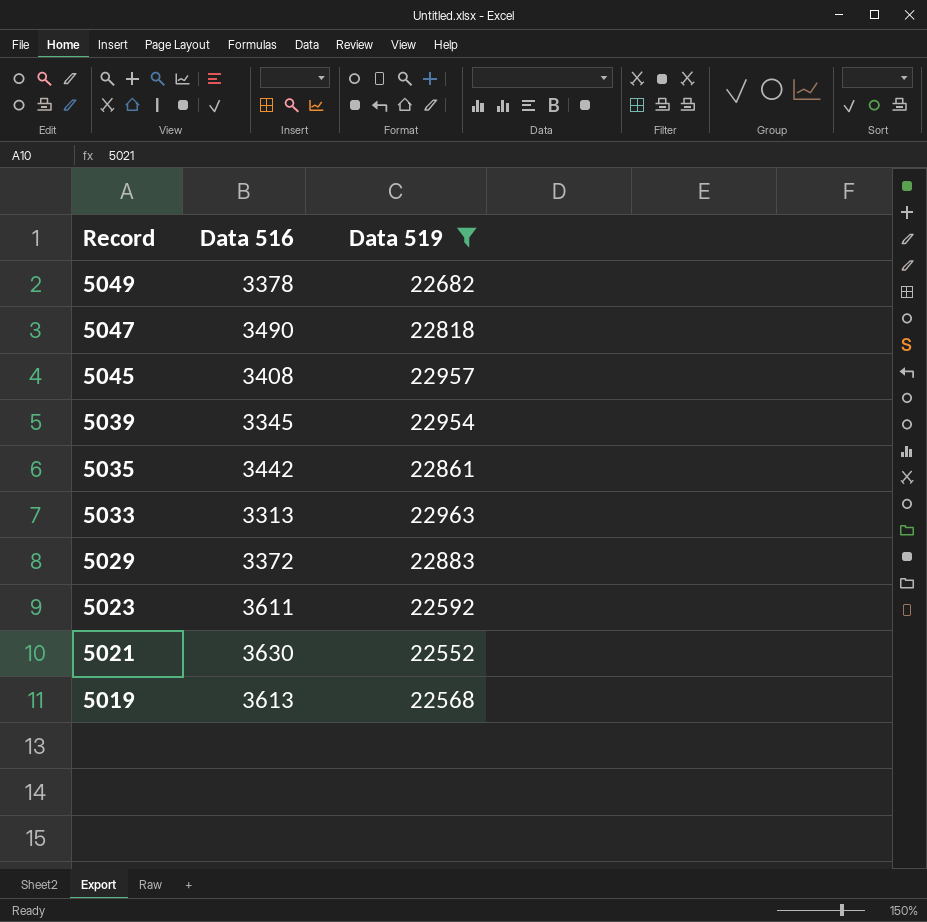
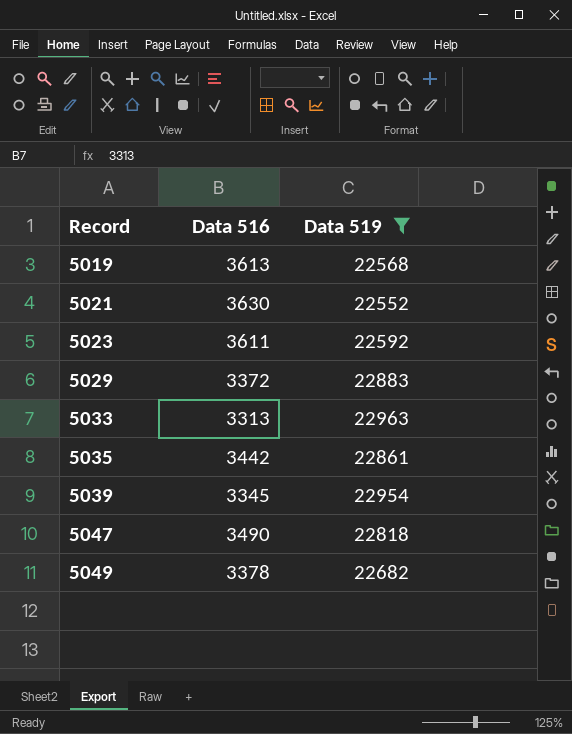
row order: Record descending -> Record ascending
row 5045: 3408 | 22957 -> none

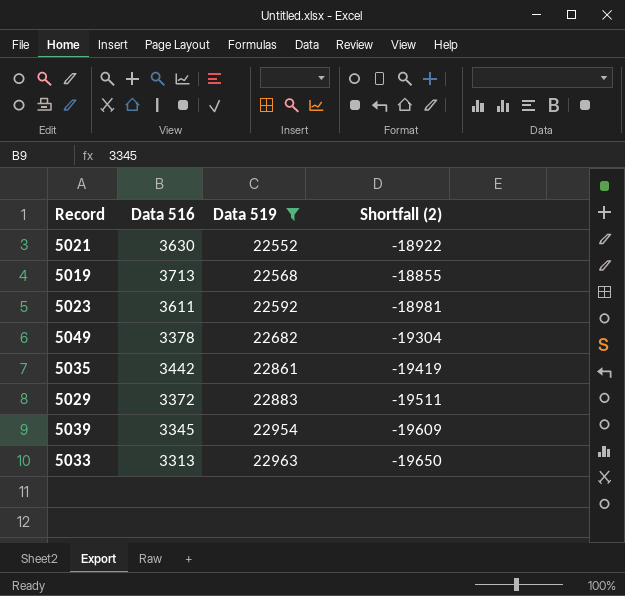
row order: Record ascending -> Data 519 ascending
column Shortfall (2) | formula: none -> [Data 516] - [Data 519]
row 5047: 3490 | 22818 -> none
5019 | Data 516: 3613 -> 3713

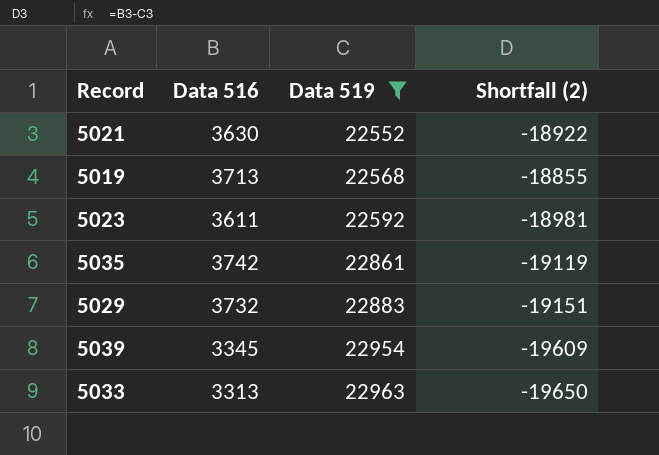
row 5049: 3378 | 22682 | -19304 -> none
5035 | Data 516: 3442 -> 3742
5035 | Shortfall (2): -19419 -> -19119
5029 | Data 516: 3372 -> 3732
5029 | Shortfall (2): -19511 -> -19151

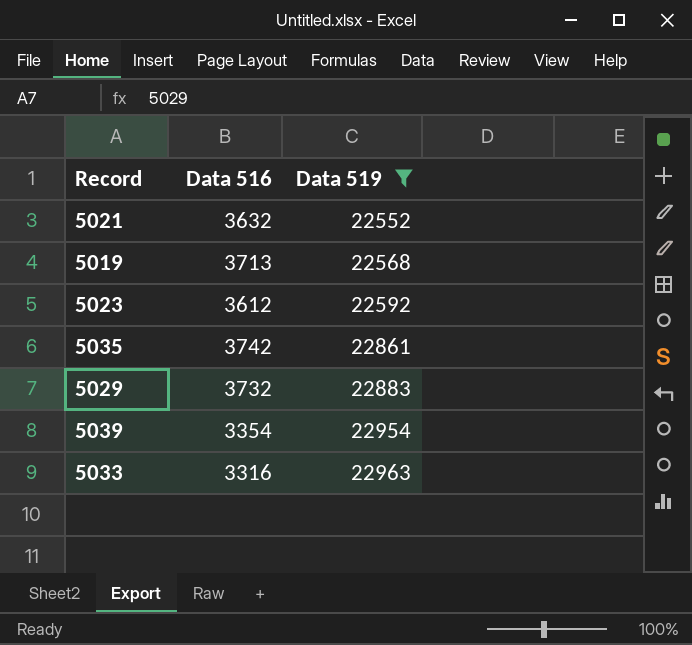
column Shortfall (2) | formula: [Data 516] - [Data 519] -> none
5021 | Data 516: 3630 -> 3632
5023 | Data 516: 3611 -> 3612
5039 | Data 516: 3345 -> 3354
5033 | Data 516: 3313 -> 3316

